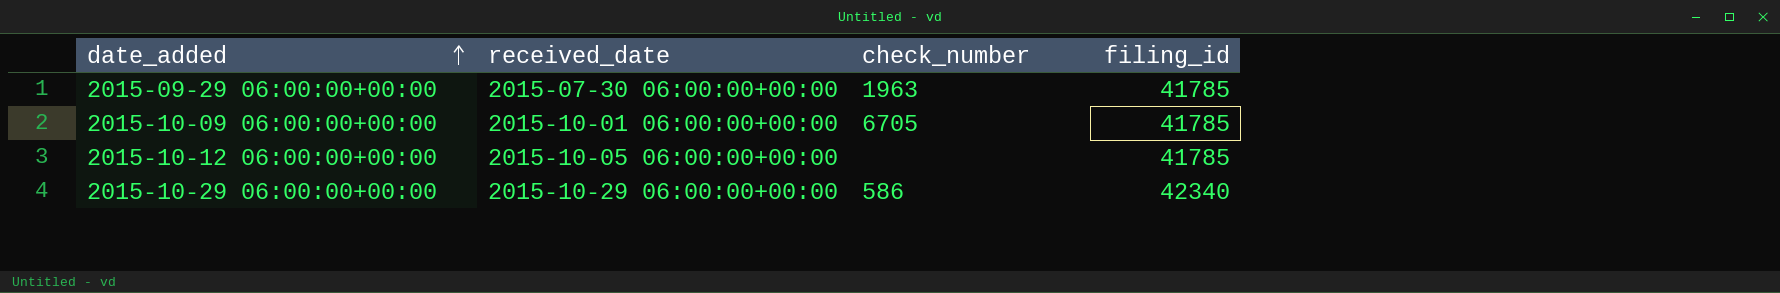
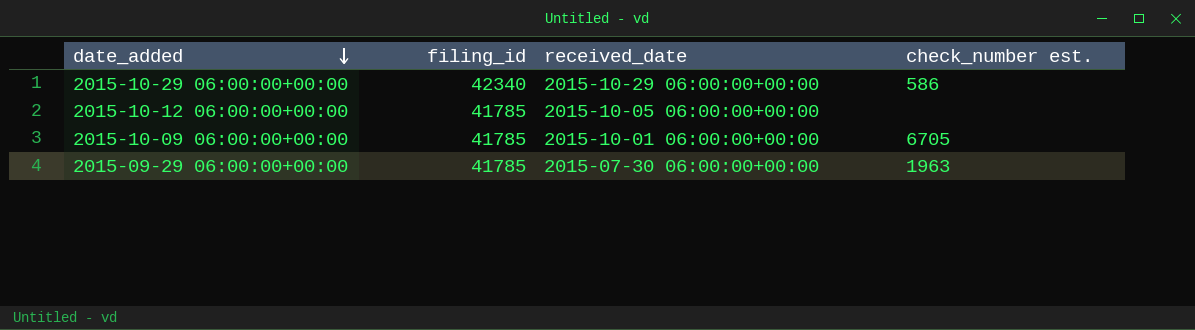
row order: date_added ascending -> date_added descending
column filing_id | position: 4 -> 2
column name: check_number -> check_number est.

